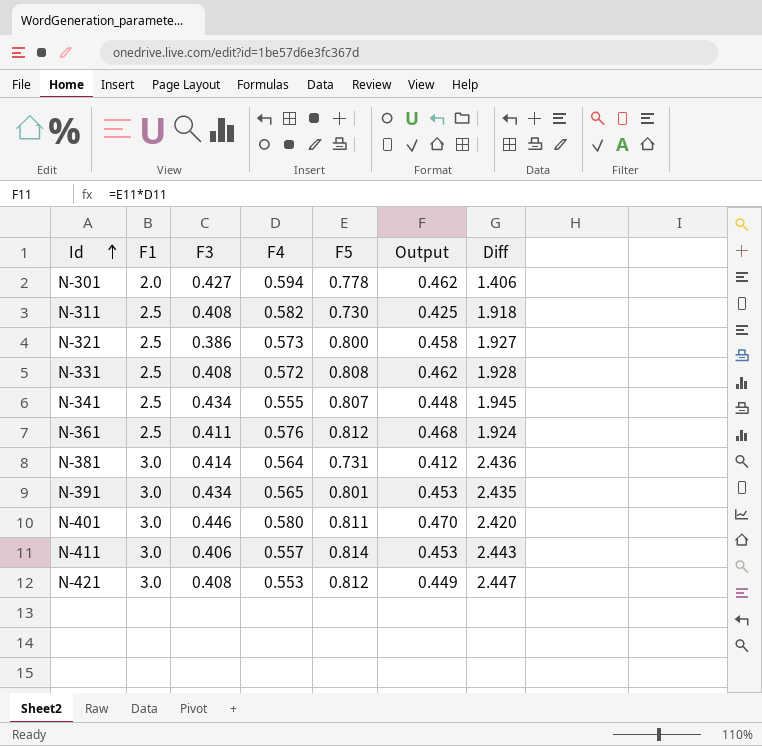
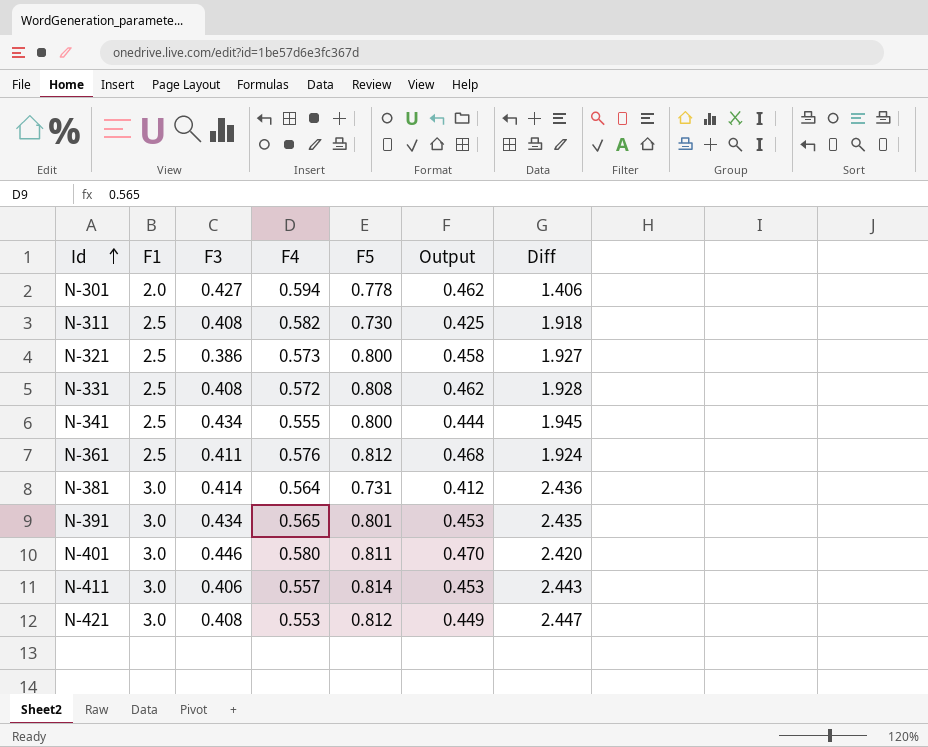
N-341 | F5: 0.807 -> 0.800
N-341 | Output: 0.448 -> 0.444

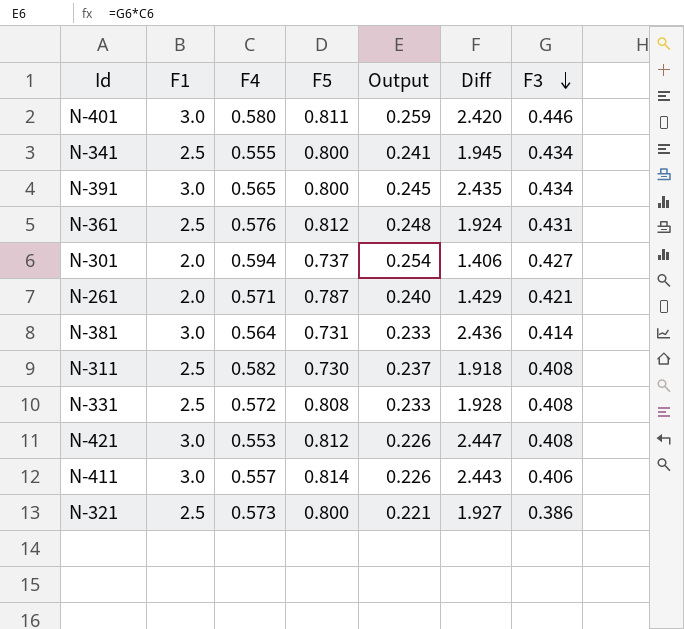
row order: Id ascending -> F3 descending
column Output | formula: [F4] * [F5] -> [F4] * [F3]
column F3 | position: 3 -> 7
N-391 | F5: 0.801 -> 0.800
N-361 | F3: 0.411 -> 0.431
N-301 | F5: 0.778 -> 0.737
row N-261: none -> 2.0 | 0.571 | 0.787 | 0.240 | 1.429 | 0.421

